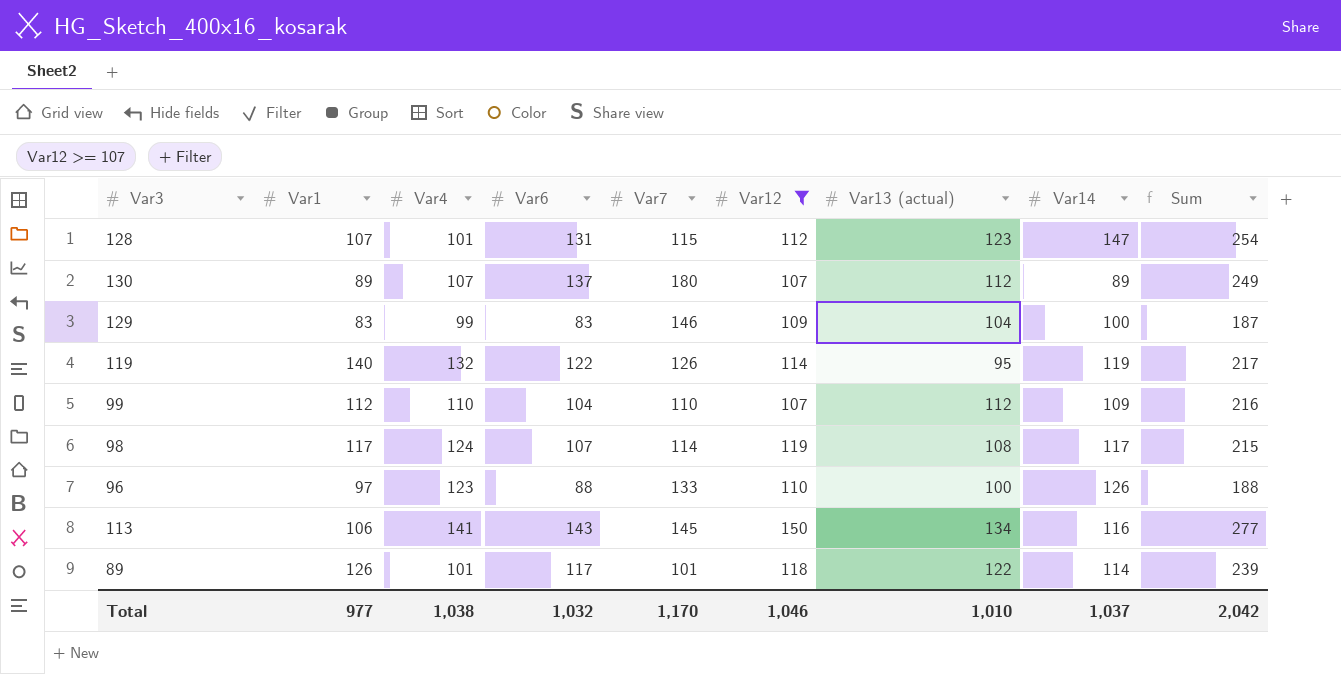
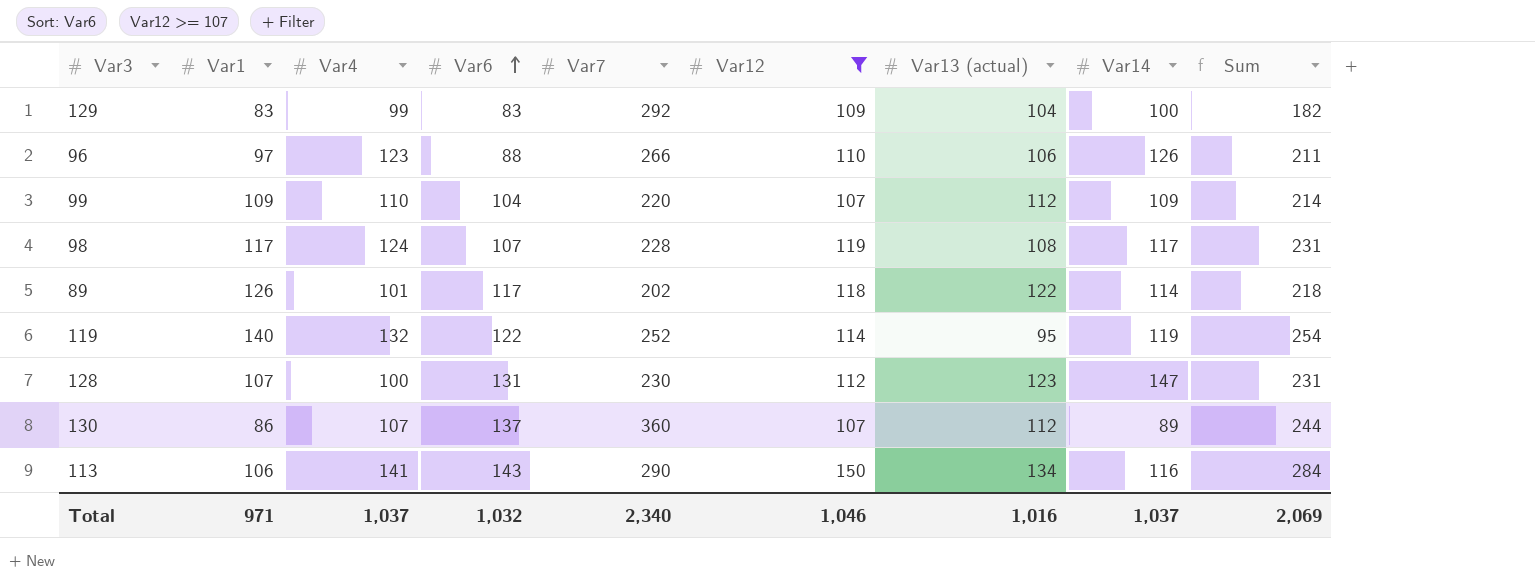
row order: none -> Var6 ascending
column Sum | formula: [Var6] + [Var13 (actual)] -> [Var4] + [Var6]
129 | Var7: 146 -> 292
96 | Var7: 133 -> 266
96 | Var13 (actual): 100 -> 106
99 | Var1: 112 -> 109
99 | Var7: 110 -> 220
98 | Var7: 114 -> 228
89 | Var7: 101 -> 202
119 | Var7: 126 -> 252
128 | Var4: 101 -> 100
128 | Var7: 115 -> 230
130 | Var1: 89 -> 86
130 | Var7: 180 -> 360
113 | Var7: 145 -> 290
Total | Var1: 977 -> 971
Total | Var4: 1,038 -> 1,037
Total | Var7: 1,170 -> 2,340
Total | Var13 (actual): 1,010 -> 1,016
Total | Sum: 2,042 -> 2,069

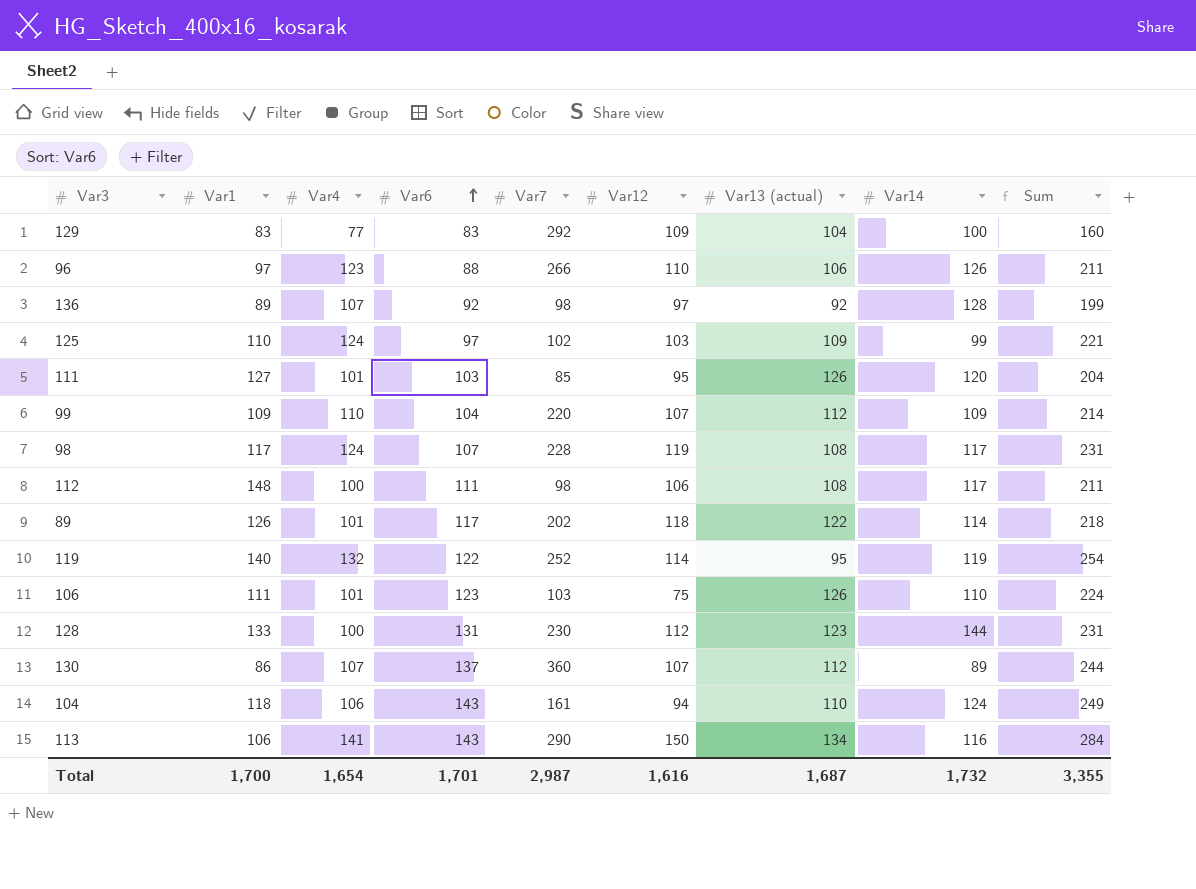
filter: Var12 >= 107 -> none
129 | Var4: 99 -> 77
129 | Sum: 182 -> 160
128 | Var1: 107 -> 133
128 | Var14: 147 -> 144
Total | Var1: 971 -> 1,700
Total | Var4: 1,037 -> 1,654
Total | Var6: 1,032 -> 1,701
Total | Var7: 2,340 -> 2,987
Total | Var12: 1,046 -> 1,616
Total | Var13 (actual): 1,016 -> 1,687
Total | Var14: 1,037 -> 1,732
Total | Sum: 2,069 -> 3,355

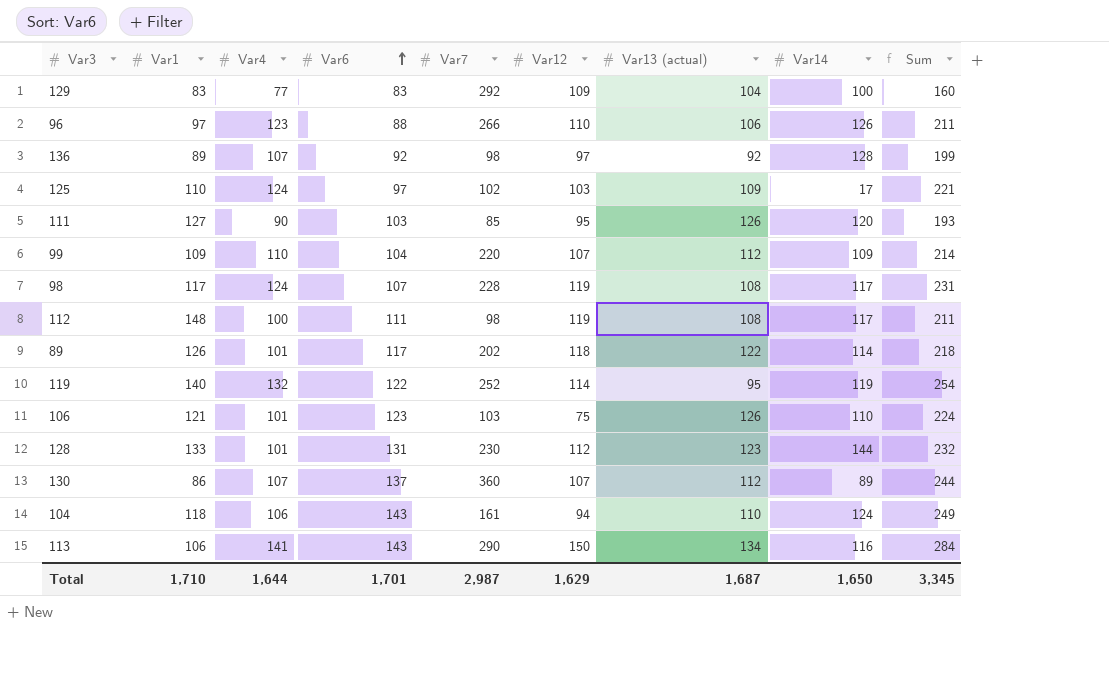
125 | Var14: 99 -> 17
111 | Var4: 101 -> 90
111 | Sum: 204 -> 193
112 | Var12: 106 -> 119
106 | Var1: 111 -> 121
128 | Var4: 100 -> 101
128 | Sum: 231 -> 232
Total | Var1: 1,700 -> 1,710
Total | Var4: 1,654 -> 1,644
Total | Var12: 1,616 -> 1,629
Total | Var14: 1,732 -> 1,650
Total | Sum: 3,355 -> 3,345

